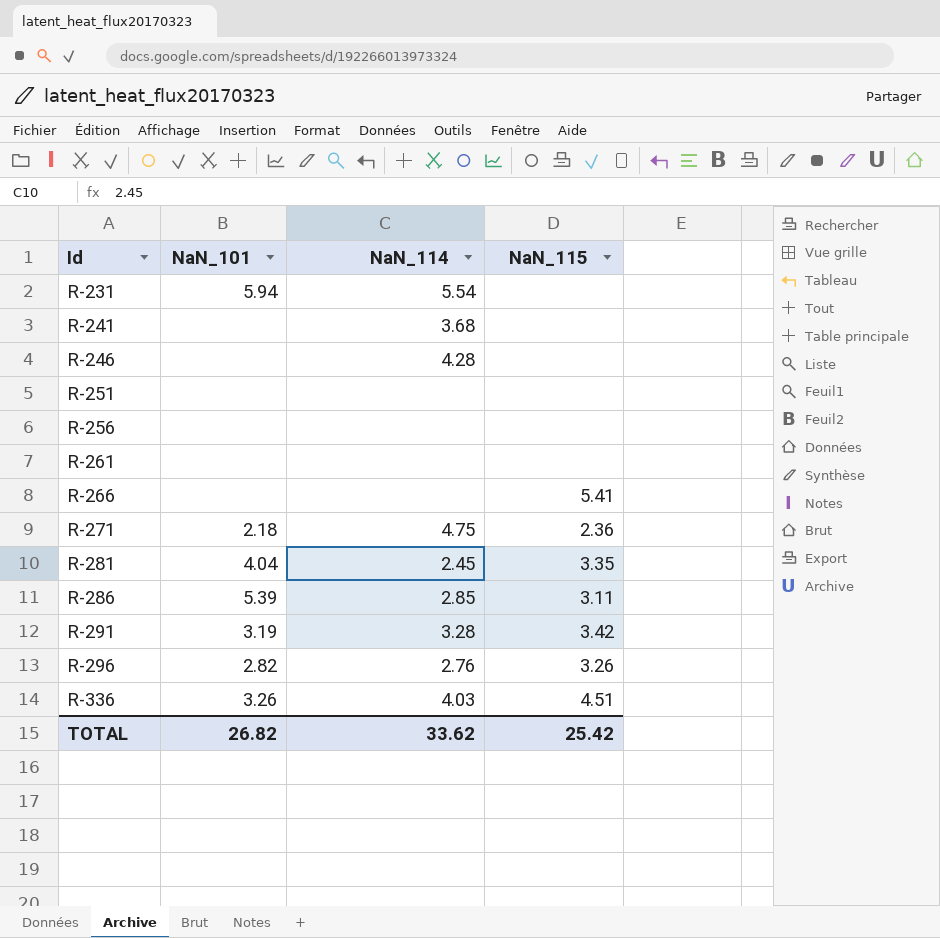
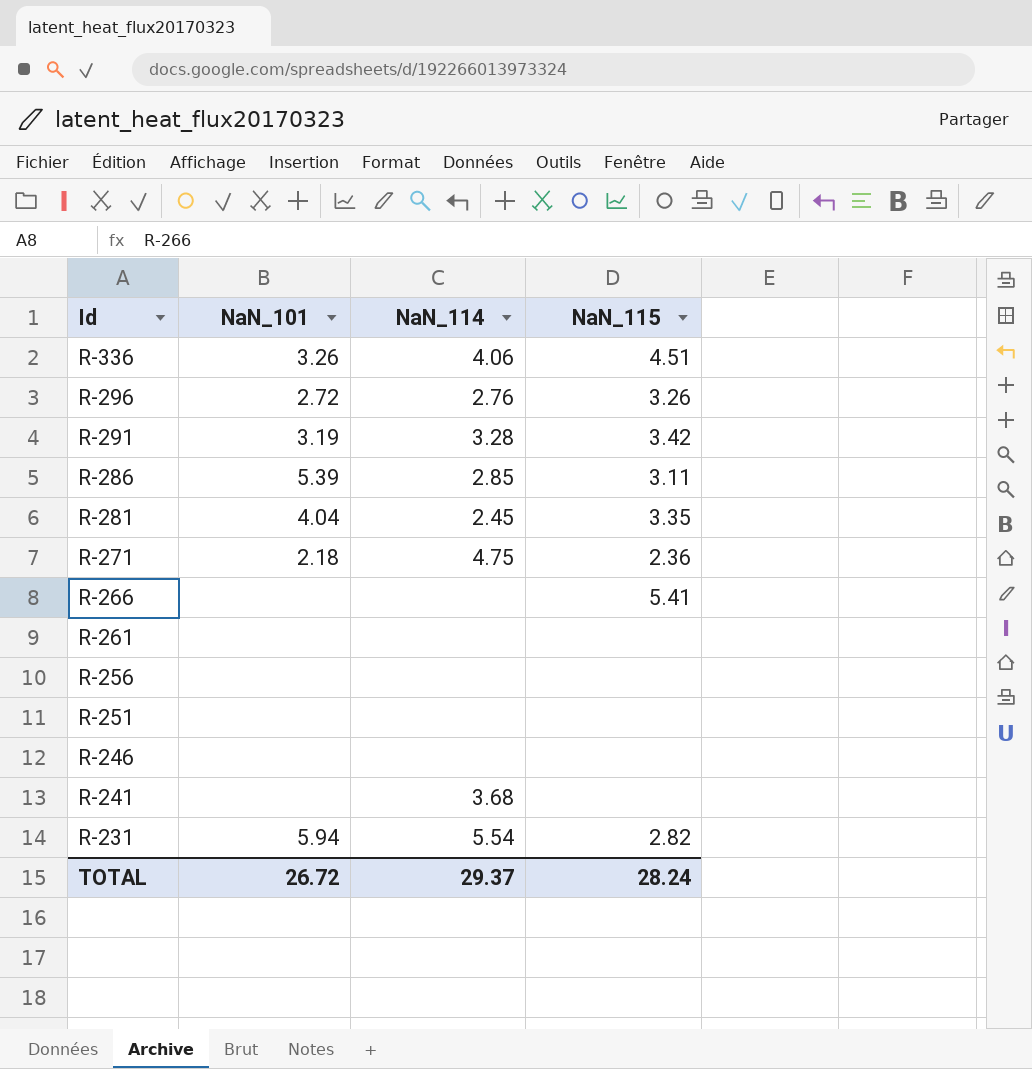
row order: Id ascending -> Id descending
R-336 | NaN_114: 4.03 -> 4.06
R-296 | NaN_101: 2.82 -> 2.72
R-246 | NaN_114: 4.28 -> none
R-231 | NaN_115: none -> 2.82
TOTAL | NaN_101: 26.82 -> 26.72
TOTAL | NaN_114: 33.62 -> 29.37
TOTAL | NaN_115: 25.42 -> 28.24

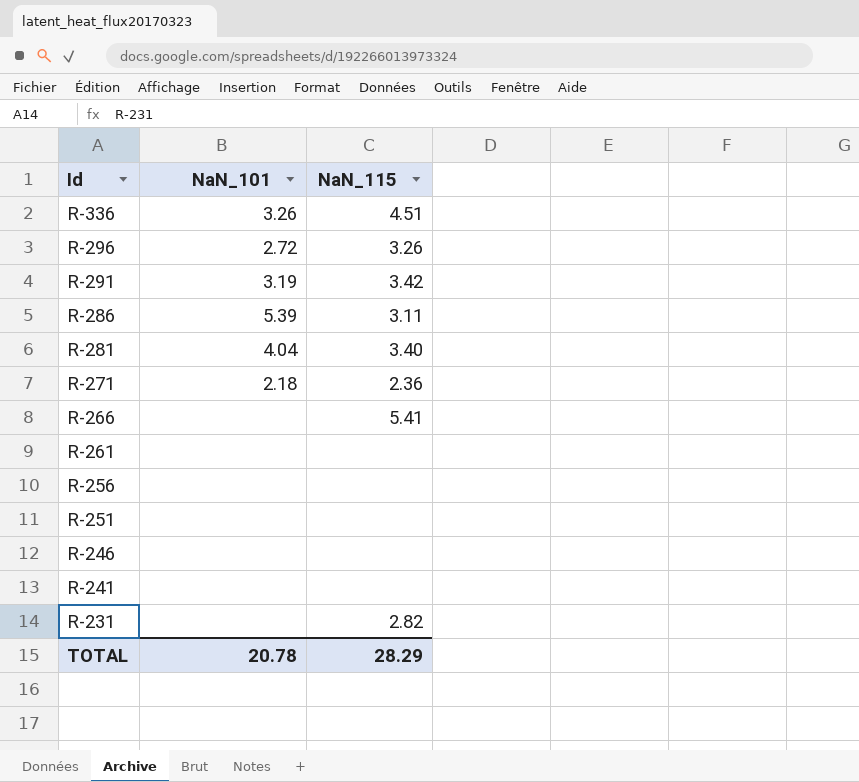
column NaN_114 | position: 3 -> none
R-281 | NaN_115: 3.35 -> 3.40
R-231 | NaN_101: 5.94 -> none
TOTAL | NaN_101: 26.72 -> 20.78
TOTAL | NaN_115: 28.24 -> 28.29

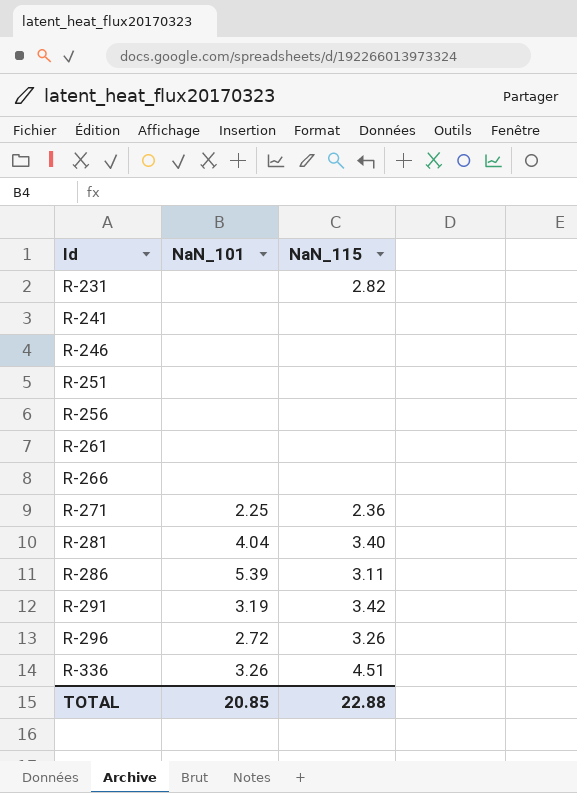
row order: Id descending -> Id ascending
R-266 | NaN_115: 5.41 -> none
R-271 | NaN_101: 2.18 -> 2.25
TOTAL | NaN_101: 20.78 -> 20.85
TOTAL | NaN_115: 28.29 -> 22.88

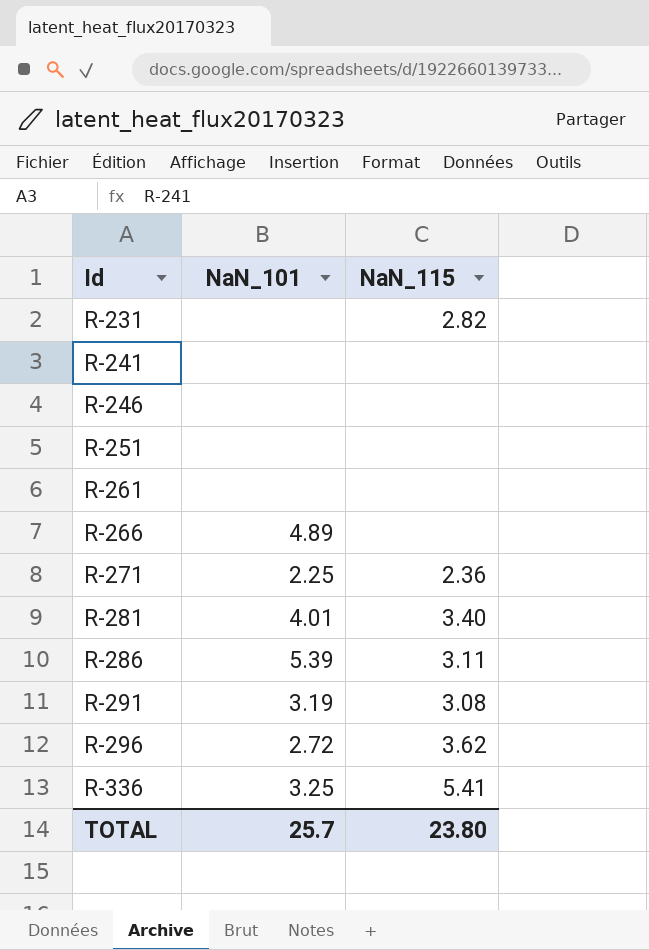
row R-256: none | none -> none
R-266 | NaN_101: none -> 4.89
R-281 | NaN_101: 4.04 -> 4.01
R-291 | NaN_115: 3.42 -> 3.08
R-296 | NaN_115: 3.26 -> 3.62
R-336 | NaN_101: 3.26 -> 3.25
R-336 | NaN_115: 4.51 -> 5.41
TOTAL | NaN_101: 20.85 -> 25.7
TOTAL | NaN_115: 22.88 -> 23.80

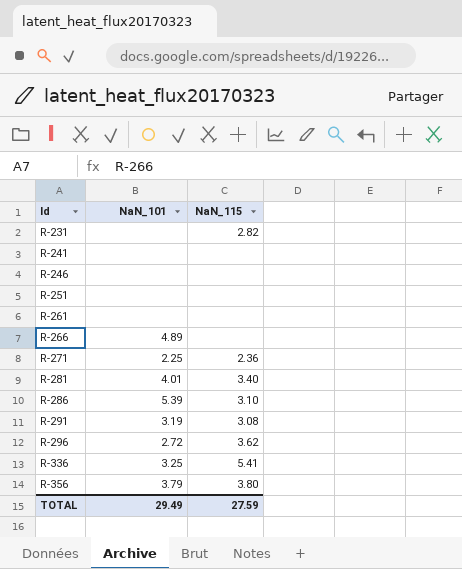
R-286 | NaN_115: 3.11 -> 3.10
row R-356: none -> 3.79 | 3.80
TOTAL | NaN_101: 25.7 -> 29.49
TOTAL | NaN_115: 23.80 -> 27.59

